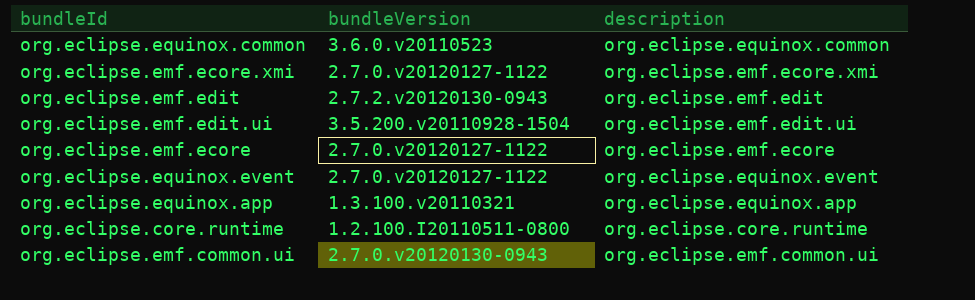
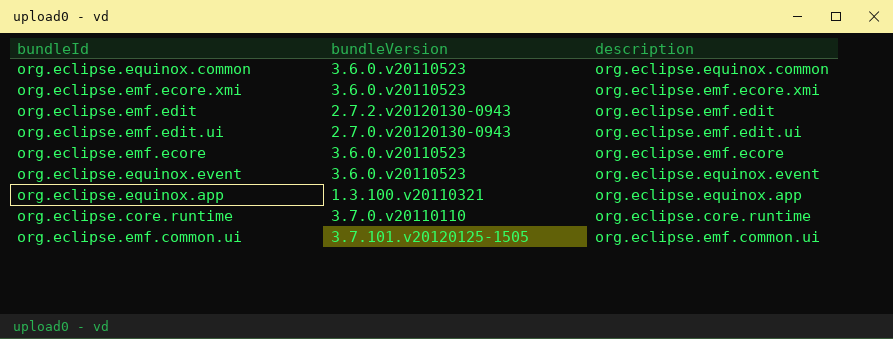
org.eclipse.emf.ecore.xmi | bundleVersion: 2.7.0.v20120127-1122 -> 3.6.0.v20110523
org.eclipse.emf.edit.ui | bundleVersion: 3.5.200.v20110928-1504 -> 2.7.0.v20120130-0943
org.eclipse.emf.ecore | bundleVersion: 2.7.0.v20120127-1122 -> 3.6.0.v20110523
org.eclipse.equinox.event | bundleVersion: 2.7.0.v20120127-1122 -> 3.6.0.v20110523
org.eclipse.core.runtime | bundleVersion: 1.2.100.I20110511-0800 -> 3.7.0.v20110110
org.eclipse.emf.common.ui | bundleVersion: 2.7.0.v20120130-0943 -> 3.7.101.v20120125-1505

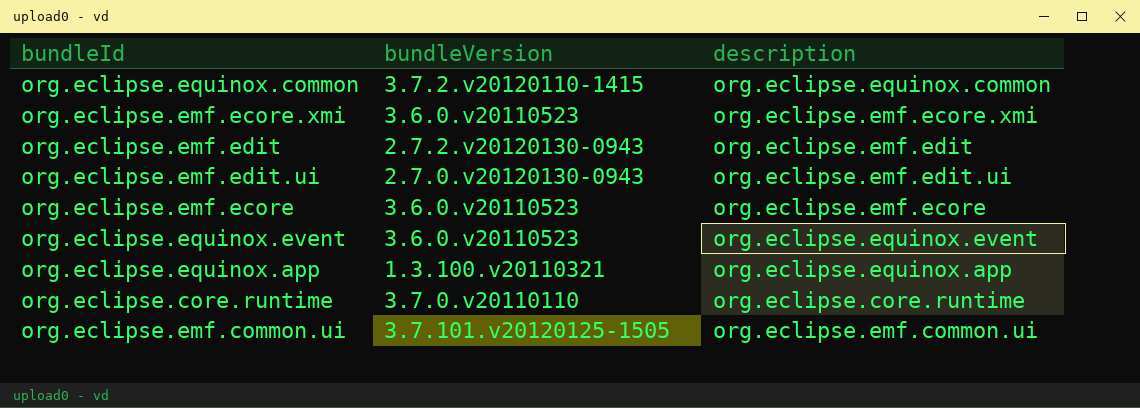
org.eclipse.equinox.common | bundleVersion: 3.6.0.v20110523 -> 3.7.2.v20120110-1415

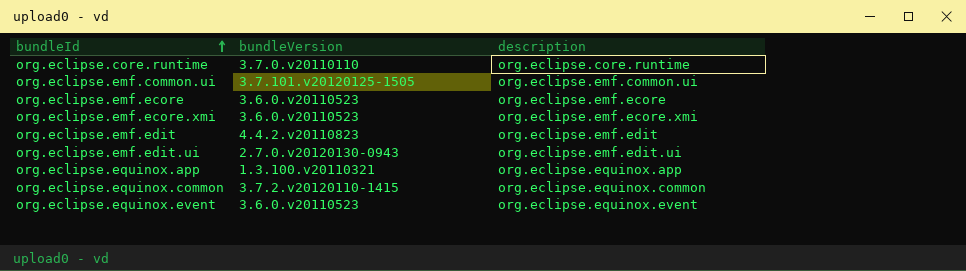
row order: none -> bundleId ascending
org.eclipse.emf.edit | bundleVersion: 2.7.2.v20120130-0943 -> 4.4.2.v20110823

